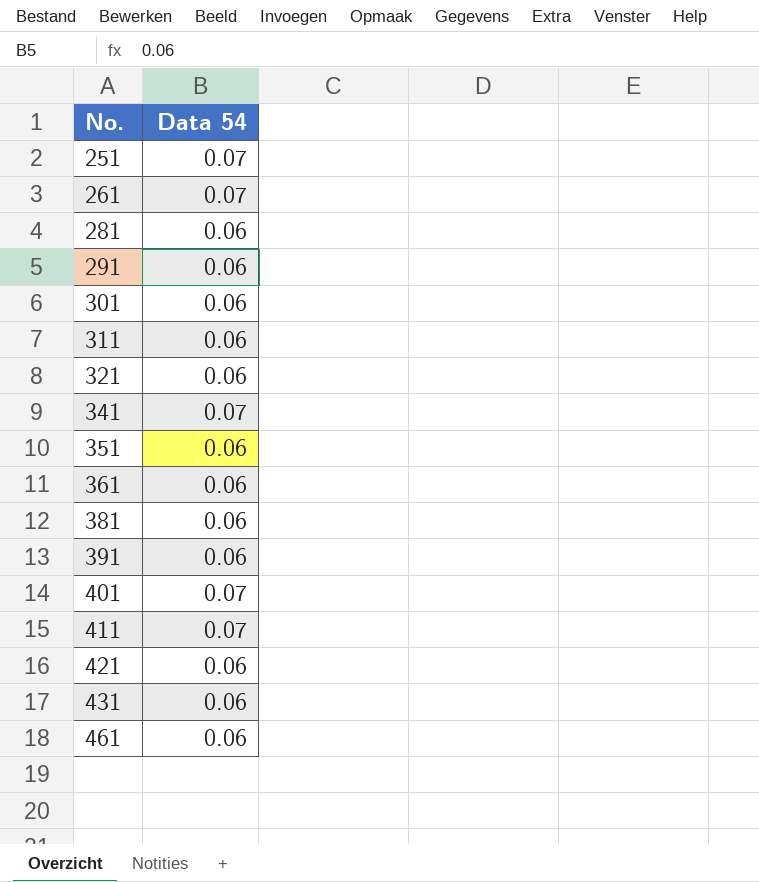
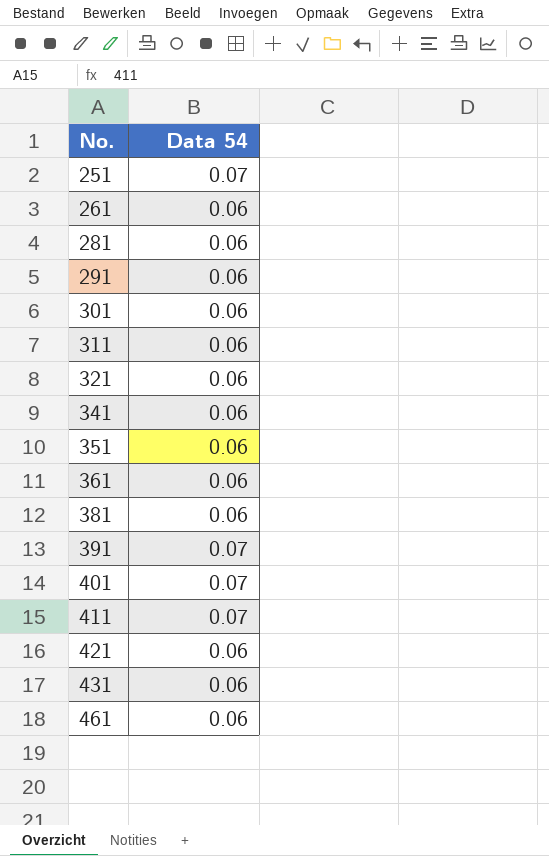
261 | Data 54: 0.07 -> 0.06
341 | Data 54: 0.07 -> 0.06
391 | Data 54: 0.06 -> 0.07

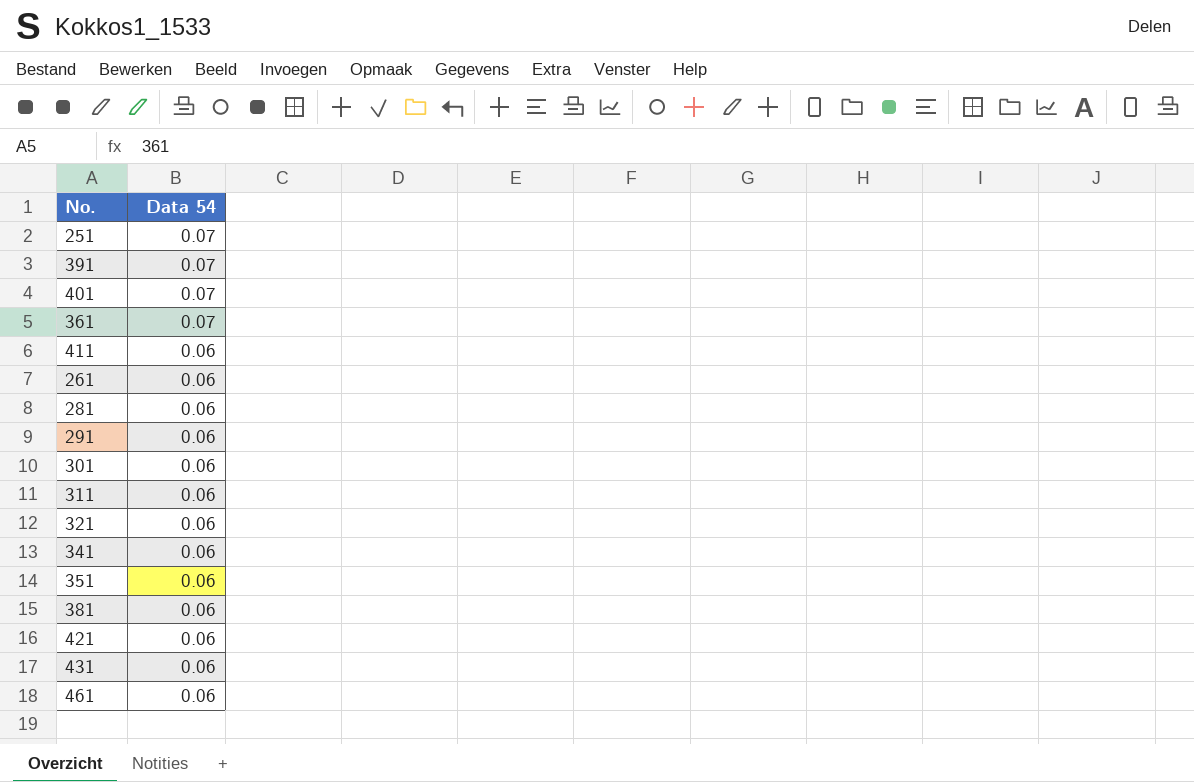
row order: No. ascending -> Data 54 descending
361 | Data 54: 0.06 -> 0.07
411 | Data 54: 0.07 -> 0.06

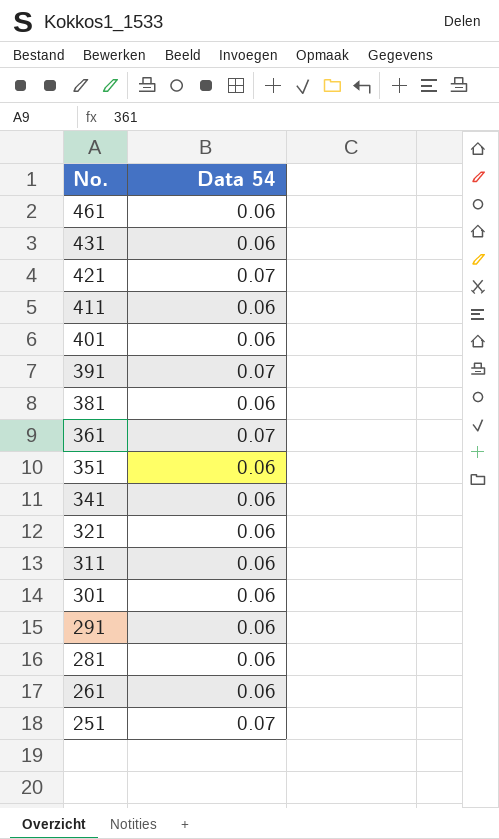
row order: Data 54 descending -> No. descending
421 | Data 54: 0.06 -> 0.07
401 | Data 54: 0.07 -> 0.06

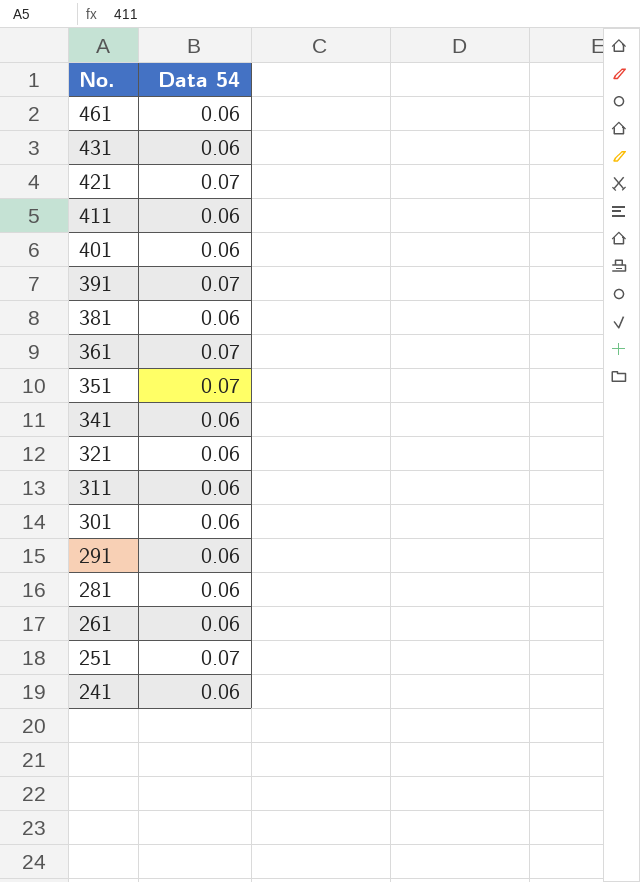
351 | Data 54: 0.06 -> 0.07
row 241: none -> 0.06

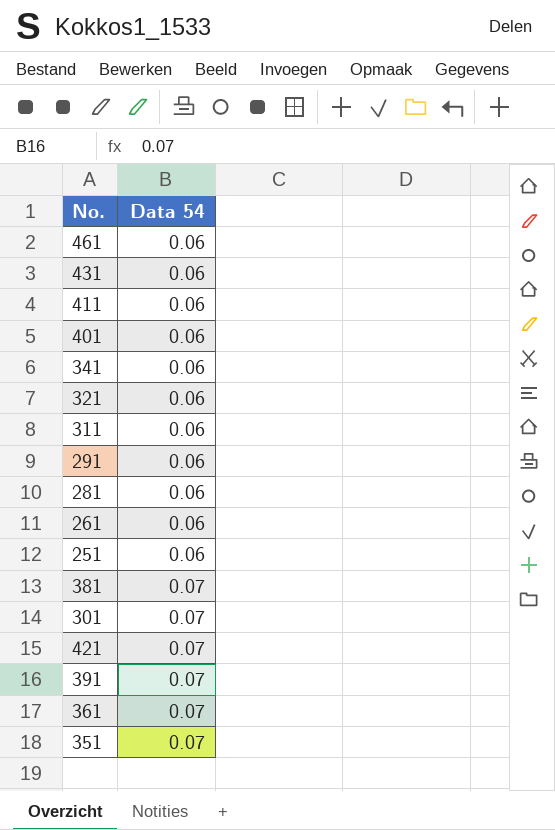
row order: No. descending -> Data 54 ascending
row 241: 0.06 -> none
251 | Data 54: 0.07 -> 0.06
381 | Data 54: 0.06 -> 0.07
301 | Data 54: 0.06 -> 0.07

